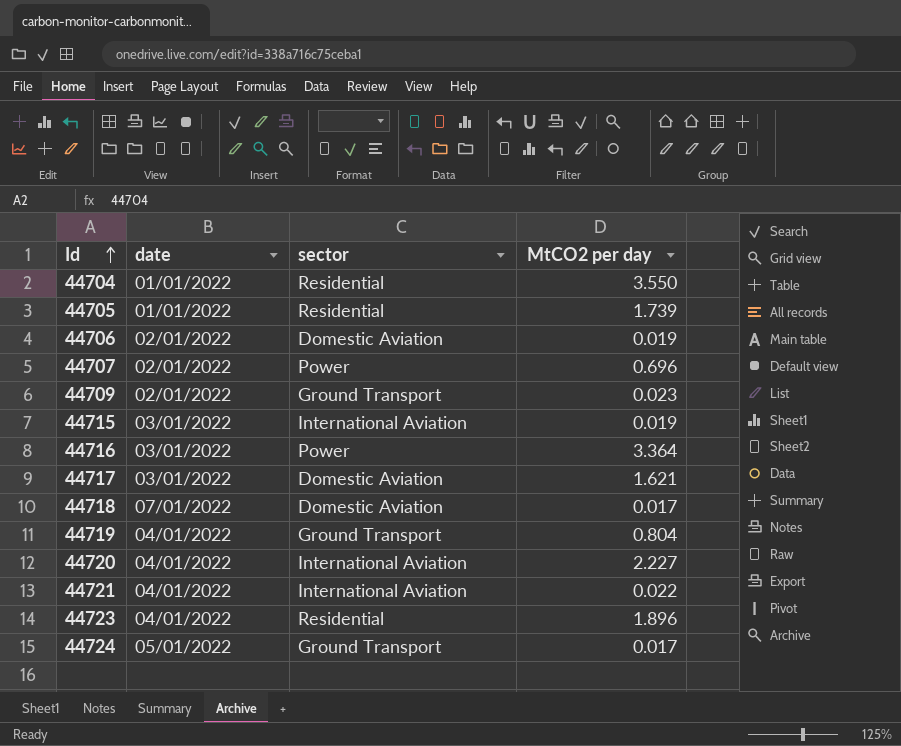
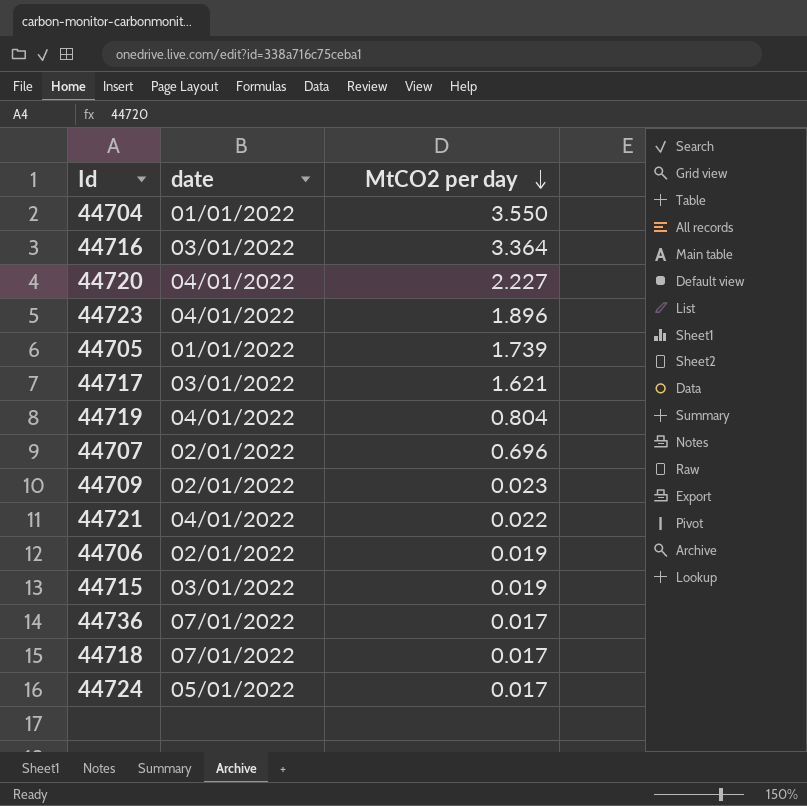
row order: Id ascending -> MtCO2 per day descending
column sector | position: 3 -> none
row 44736: none -> 07/01/2022 | 0.017

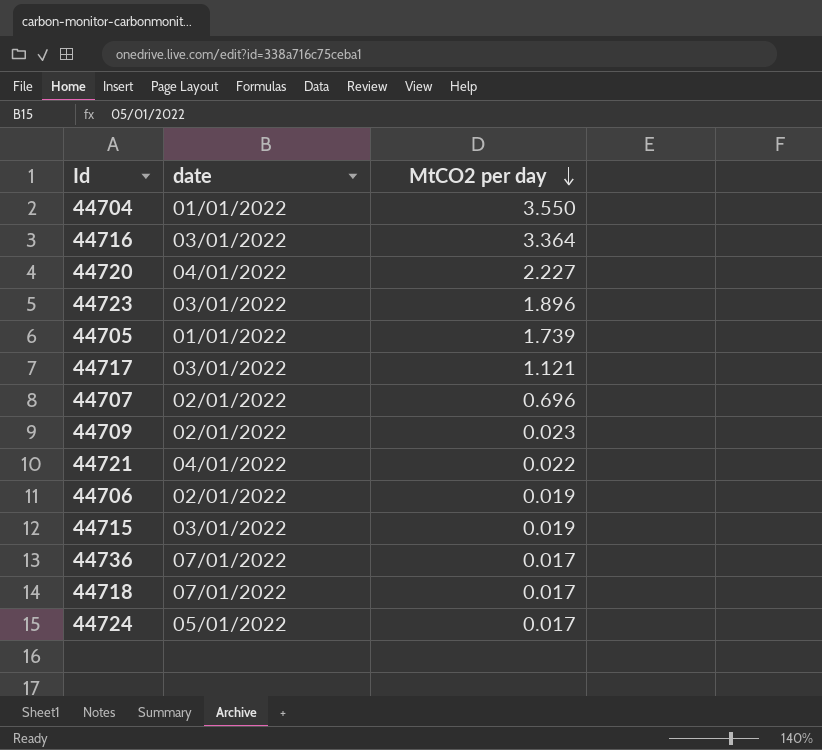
row 44719: 04/01/2022 | 0.804 -> none
44723 | date: 04/01/2022 -> 03/01/2022
44717 | MtCO2 per day: 1.621 -> 1.121

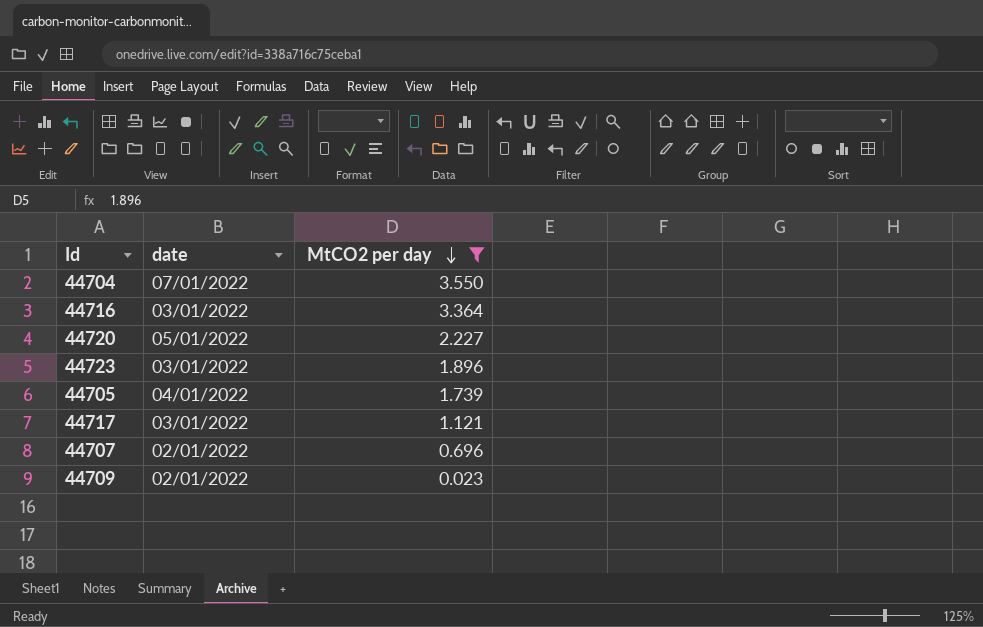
filter: none -> MtCO2 per day >= 0.023
44704 | date: 01/01/2022 -> 07/01/2022
44720 | date: 04/01/2022 -> 05/01/2022
44705 | date: 01/01/2022 -> 04/01/2022

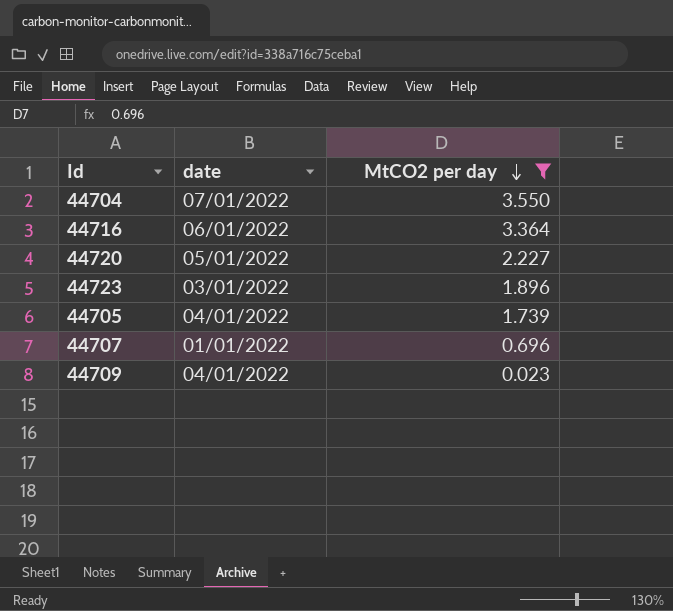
row 44717: 03/01/2022 | 1.121 -> none
44716 | date: 03/01/2022 -> 06/01/2022
44707 | date: 02/01/2022 -> 01/01/2022
44709 | date: 02/01/2022 -> 04/01/2022

